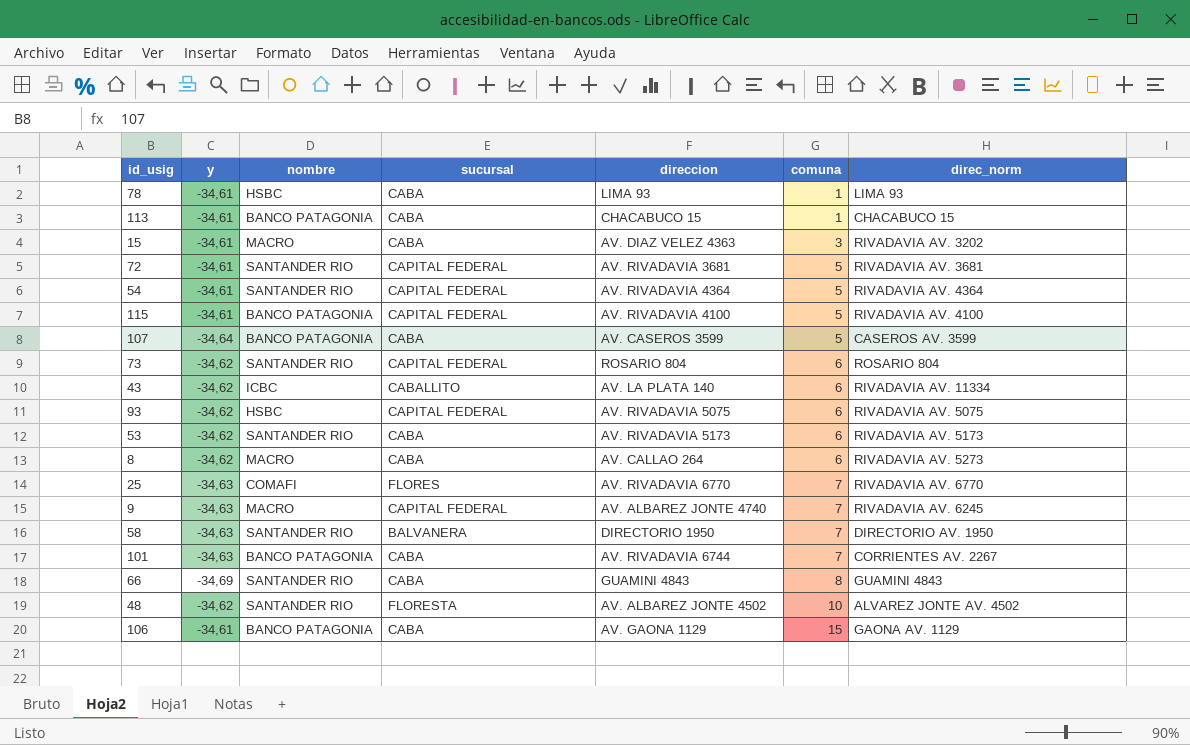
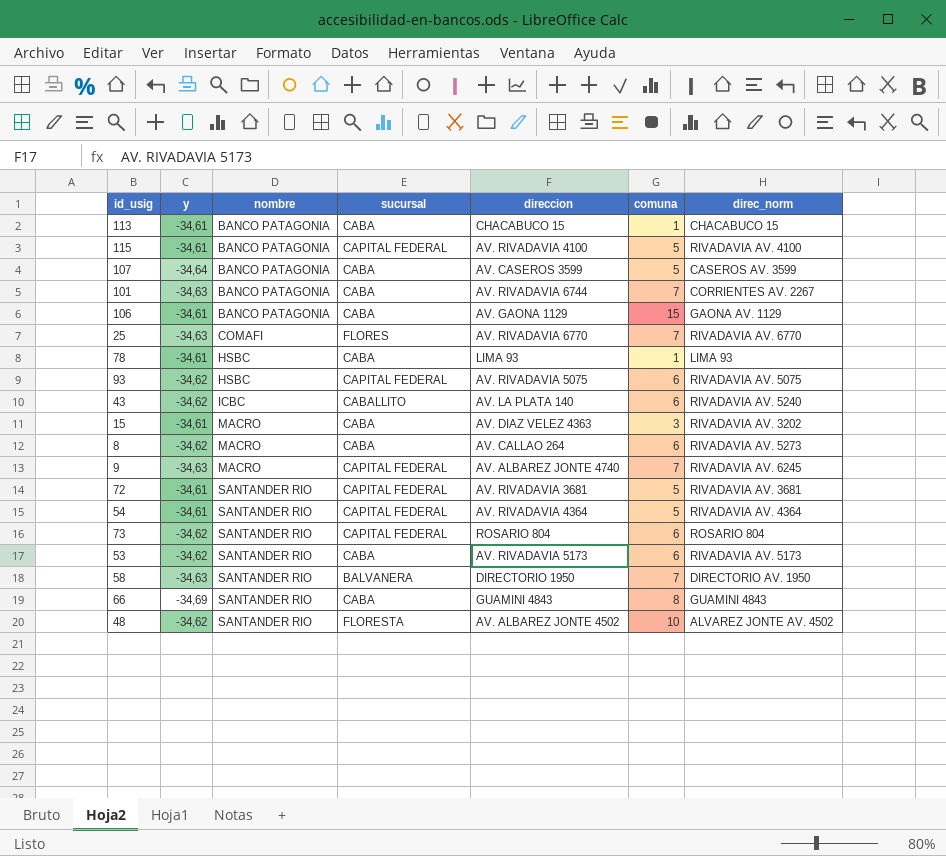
row order: comuna ascending -> nombre ascending
43 | direc_norm: RIVADAVIA AV. 11334 -> RIVADAVIA AV. 5240

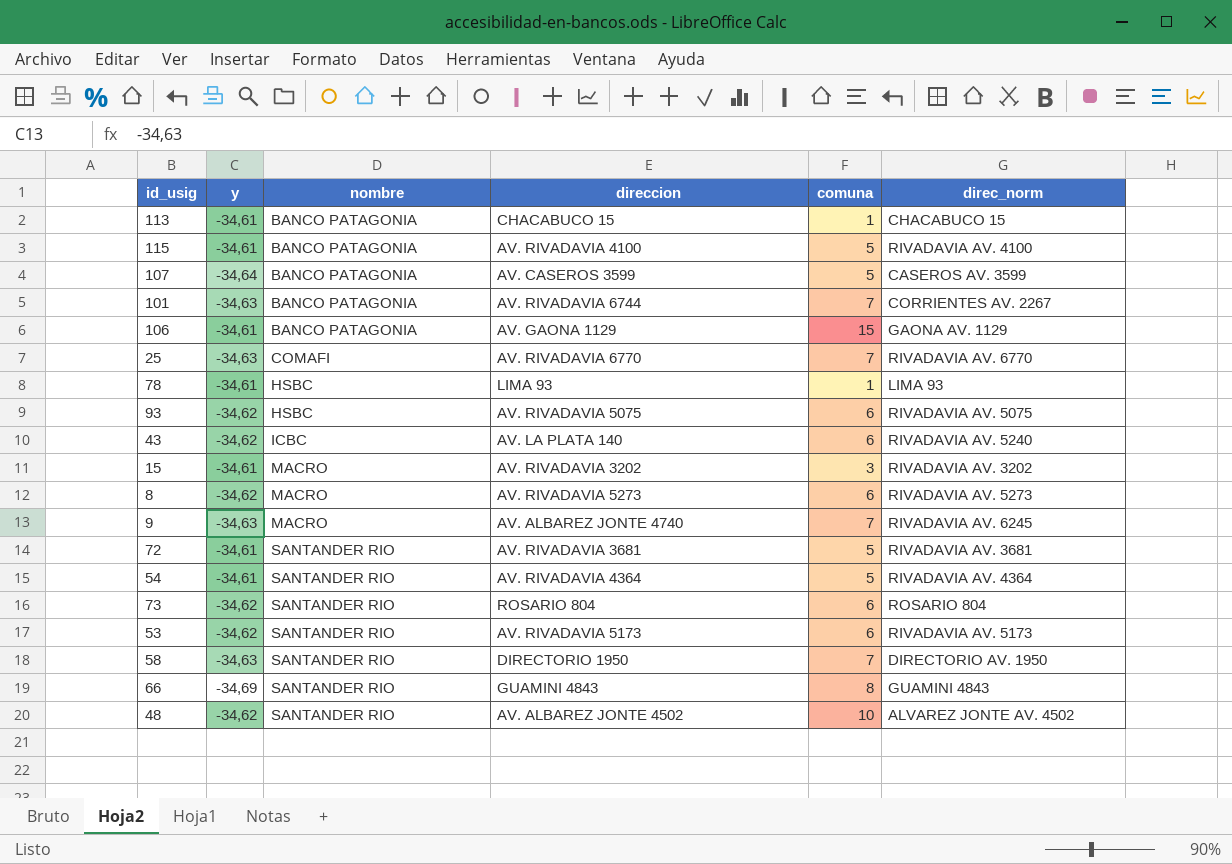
column sucursal | position: 4 -> none
15 | direccion: AV. DIAZ VELEZ 4363 -> AV. RIVADAVIA 3202
8 | direccion: AV. CALLAO 264 -> AV. RIVADAVIA 5273

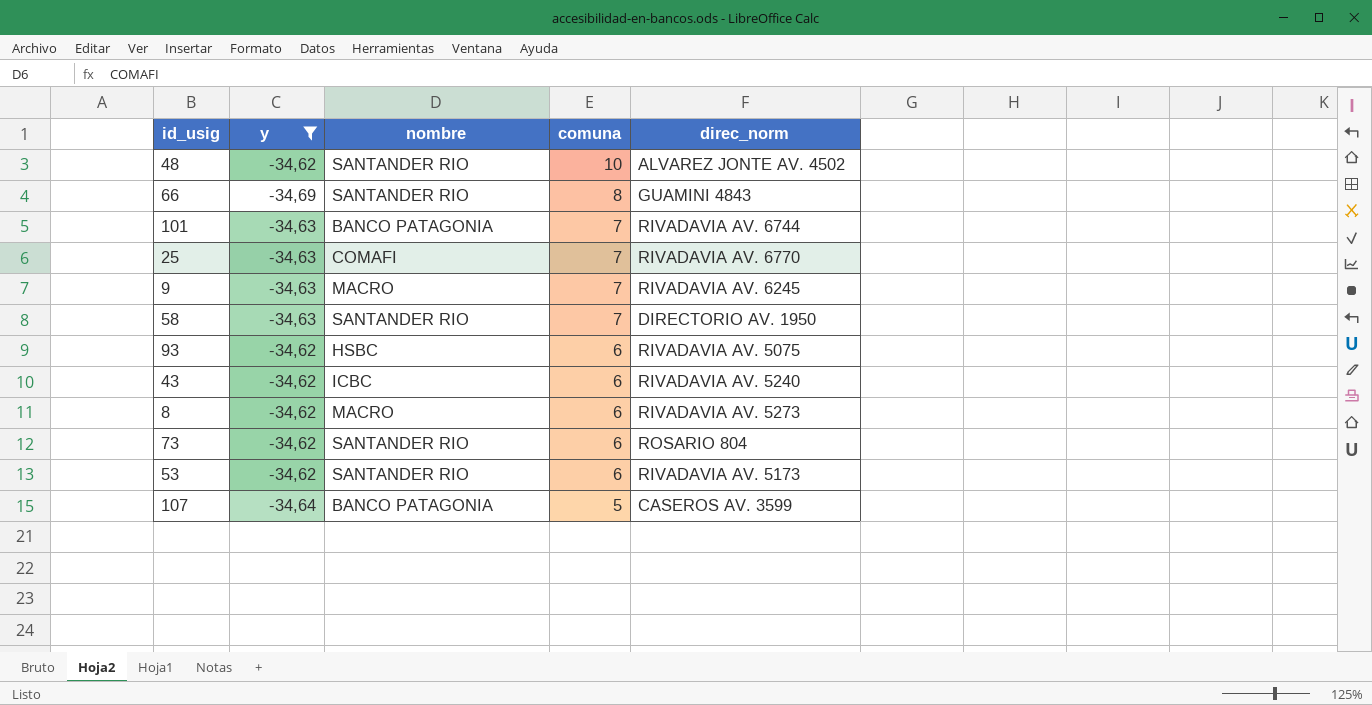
filter: none -> y != -34,61
row order: nombre ascending -> comuna descending
column direccion | position: 4 -> none
101 | direc_norm: CORRIENTES AV. 2267 -> RIVADAVIA AV. 6744

